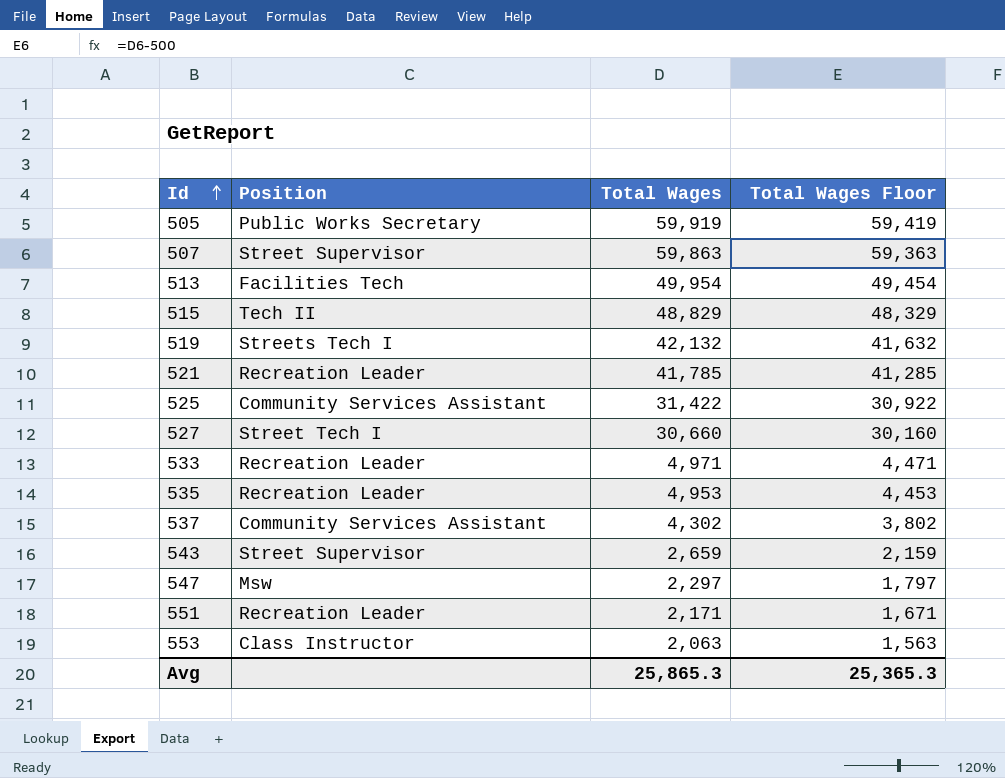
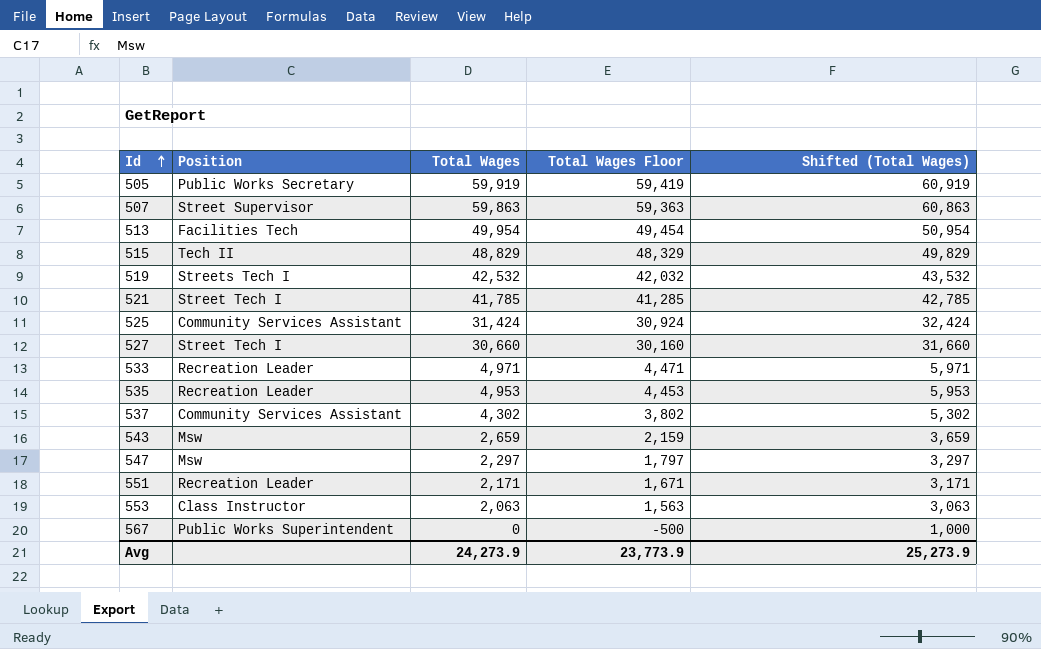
column Shifted (Total Wages) | formula: none -> [Total Wages] + 1000
519 | Total Wages: 42,132 -> 42,532
519 | Total Wages Floor: 41,632 -> 42,032
521 | Position: Recreation Leader -> Street Tech I
525 | Total Wages: 31,422 -> 31,424
525 | Total Wages Floor: 30,922 -> 30,924
543 | Position: Street Supervisor -> Msw
row 567: none -> Public Works Superintendent | 0 | -500 | 1,000
Avg | Total Wages: 25,865.3 -> 24,273.9
Avg | Total Wages Floor: 25,365.3 -> 23,773.9

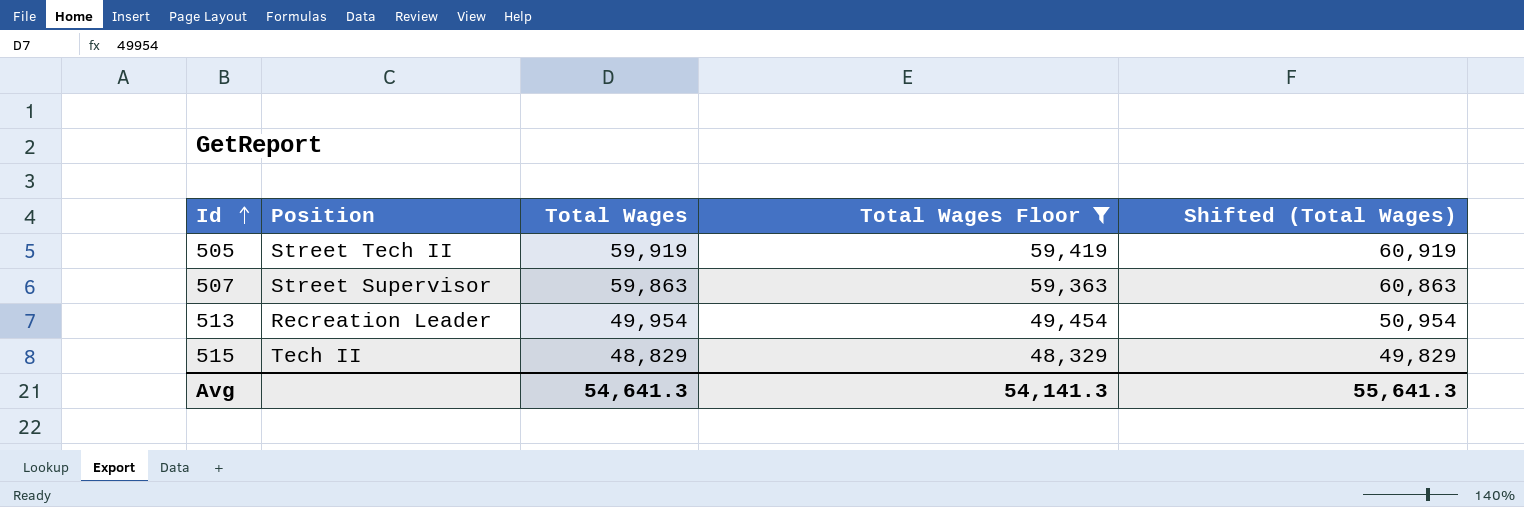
filter: none -> Total Wages Floor >= 48,329
505 | Position: Public Works Secretary -> Street Tech II
513 | Position: Facilities Tech -> Recreation Leader
Avg | Total Wages: 24,273.9 -> 54,641.3
Avg | Total Wages Floor: 23,773.9 -> 54,141.3
Avg | Shifted (Total Wages): 25,273.9 -> 55,641.3

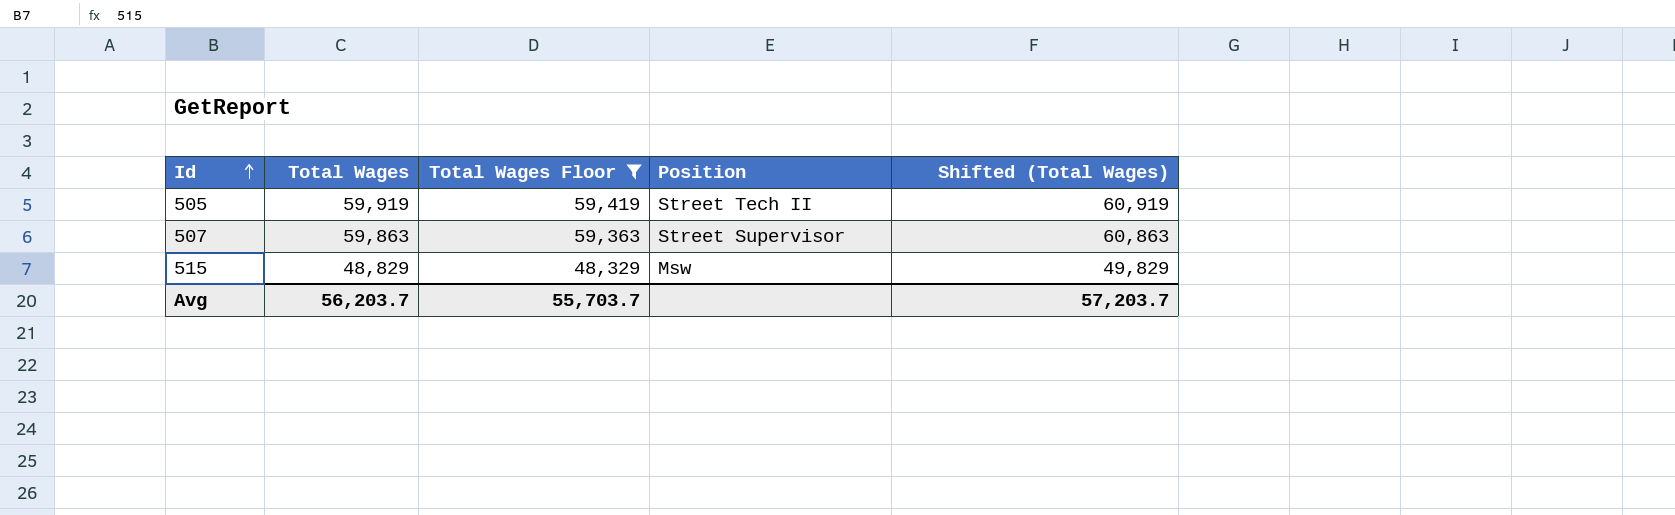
column Position | position: 2 -> 4
row 513: Recreation Leader | 49,954 | 49,454 | 50,954 -> none
515 | Position: Tech II -> Msw
Avg | Total Wages: 54,641.3 -> 56,203.7
Avg | Total Wages Floor: 54,141.3 -> 55,703.7
Avg | Shifted (Total Wages): 55,641.3 -> 57,203.7

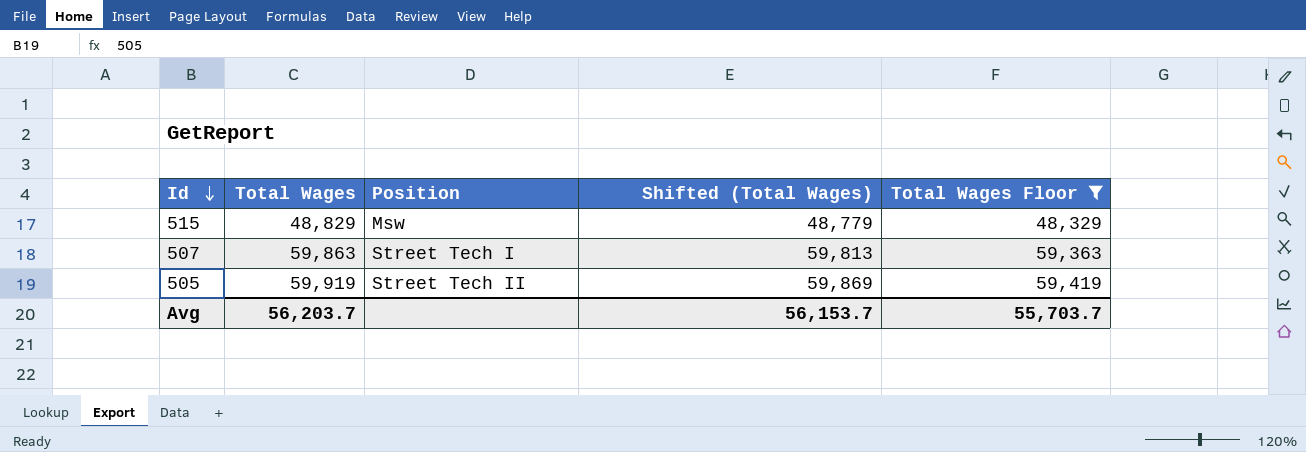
row order: Id ascending -> Id descending
column Shifted (Total Wages) | formula: [Total Wages] + 1000 -> [Total Wages] - 50
column Total Wages Floor | position: 3 -> 5
507 | Position: Street Supervisor -> Street Tech I
Avg | Shifted (Total Wages): 57,203.7 -> 56,153.7

